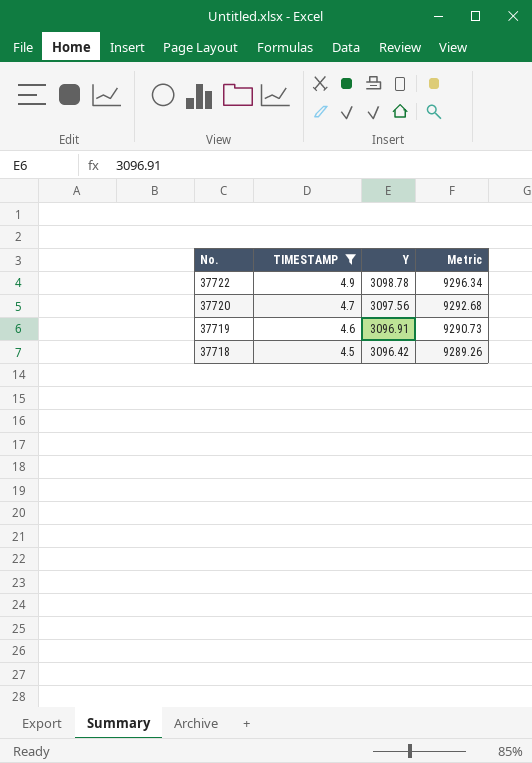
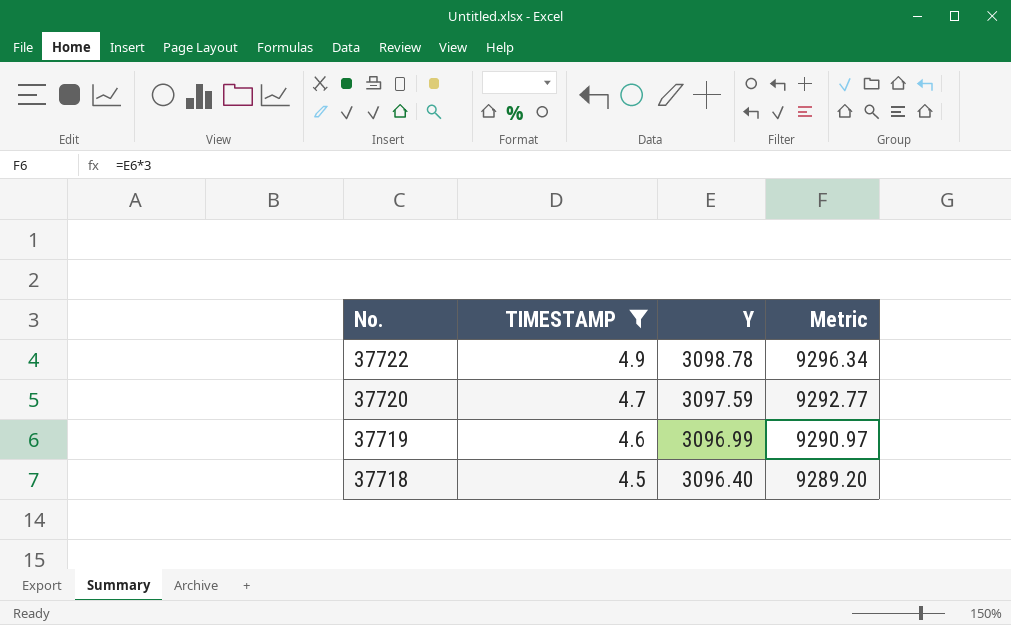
37720 | Y: 3097.56 -> 3097.59
37720 | Metric: 9292.68 -> 9292.77
37719 | Y: 3096.91 -> 3096.99
37719 | Metric: 9290.73 -> 9290.97
37718 | Y: 3096.42 -> 3096.40
37718 | Metric: 9289.26 -> 9289.20

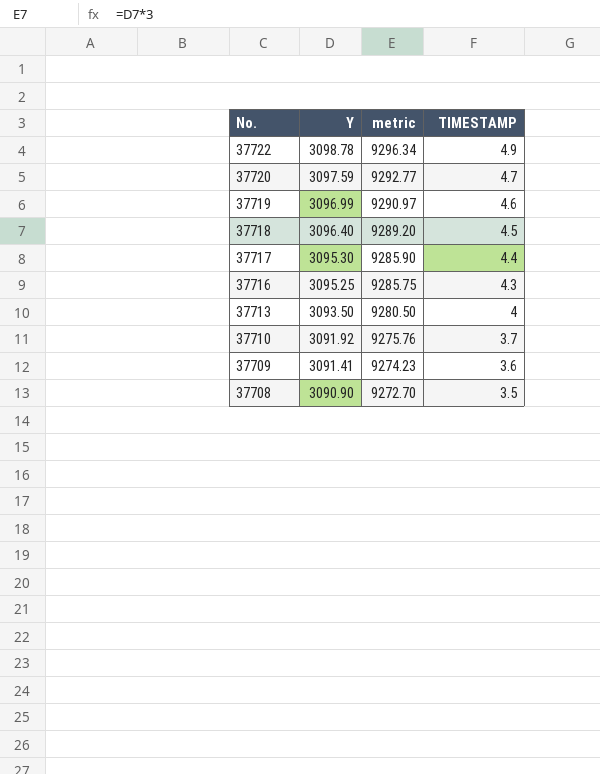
filter: TIMESTAMP >= 4.5 -> none
column name: Metric -> metric
column TIMESTAMP | position: 2 -> 4

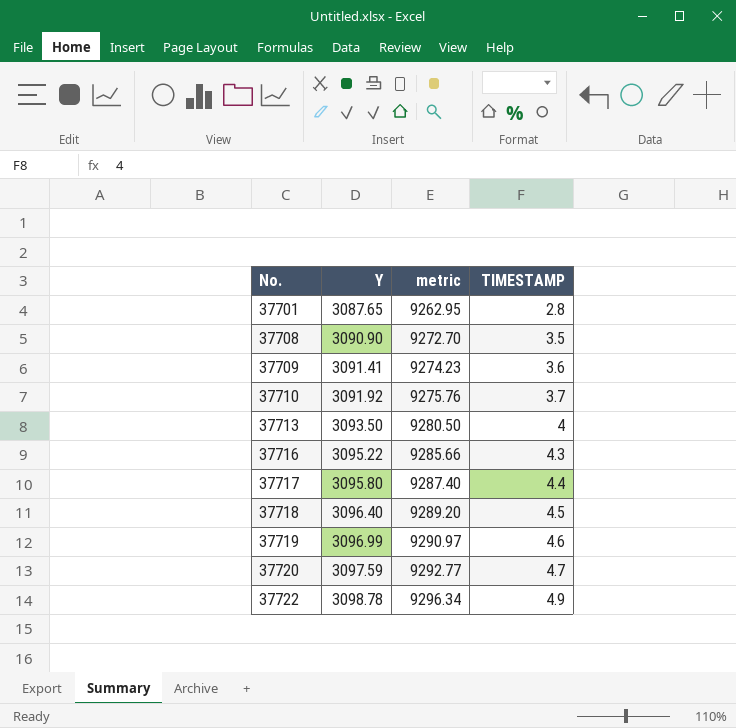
row order: No. descending -> No. ascending
row 37701: none -> 3087.65 | 9262.95 | 2.8
37716 | Y: 3095.25 -> 3095.22
37716 | metric: 9285.75 -> 9285.66
37717 | Y: 3095.30 -> 3095.80
37717 | metric: 9285.90 -> 9287.40

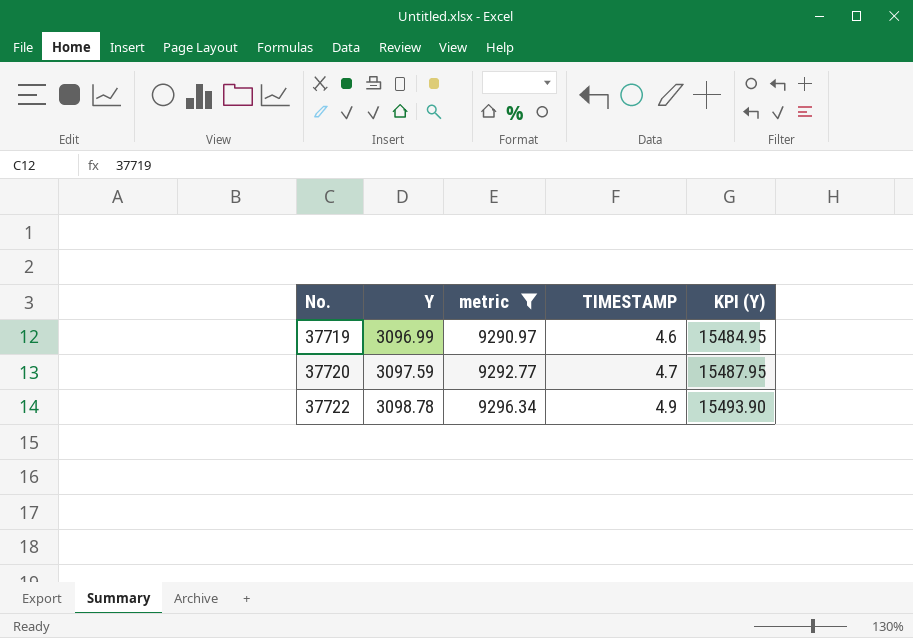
filter: none -> metric >= 9290.97
column KPI (Y) | formula: none -> [Y] * 5

